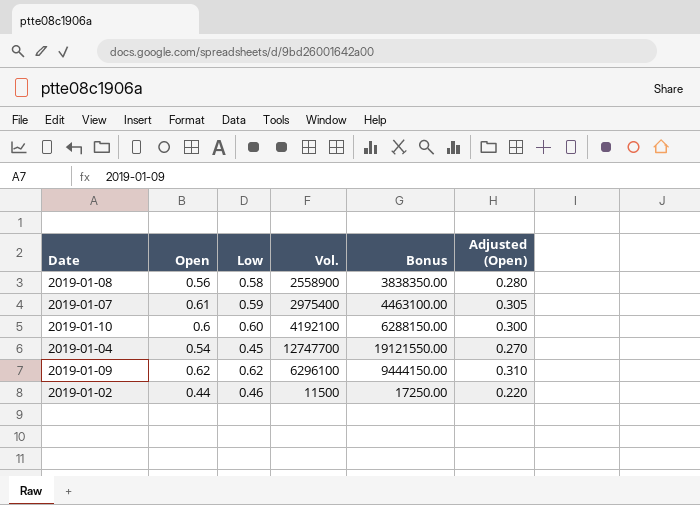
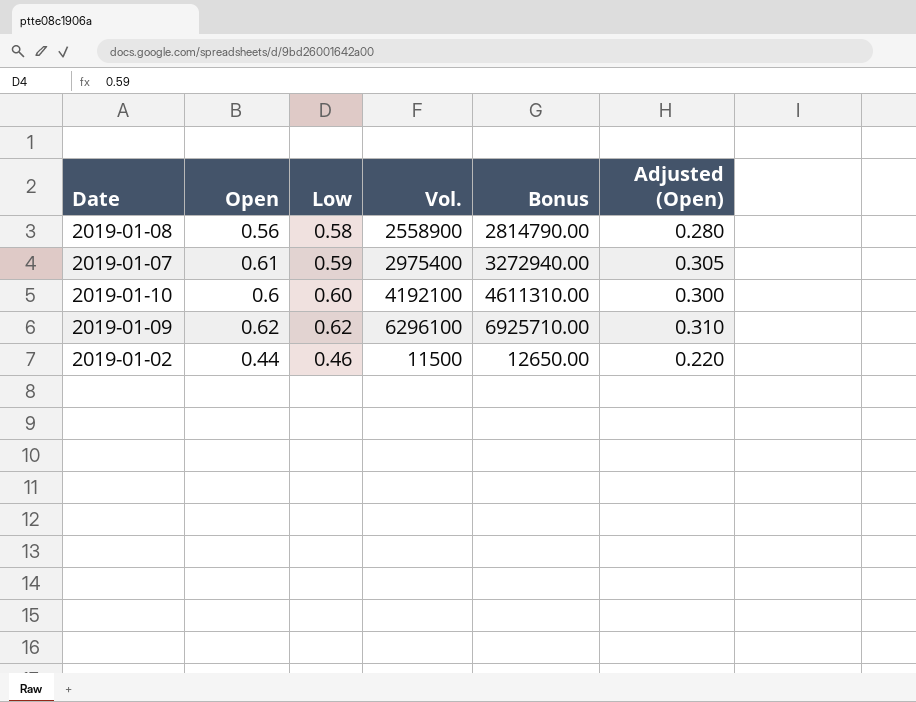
column Bonus | formula: [Vol.] * 1.5 -> [Vol.] * 1.1
row 2019-01-04: 0.54 | 0.45 | 12747700 | 19121550.00 | 0.270 -> none

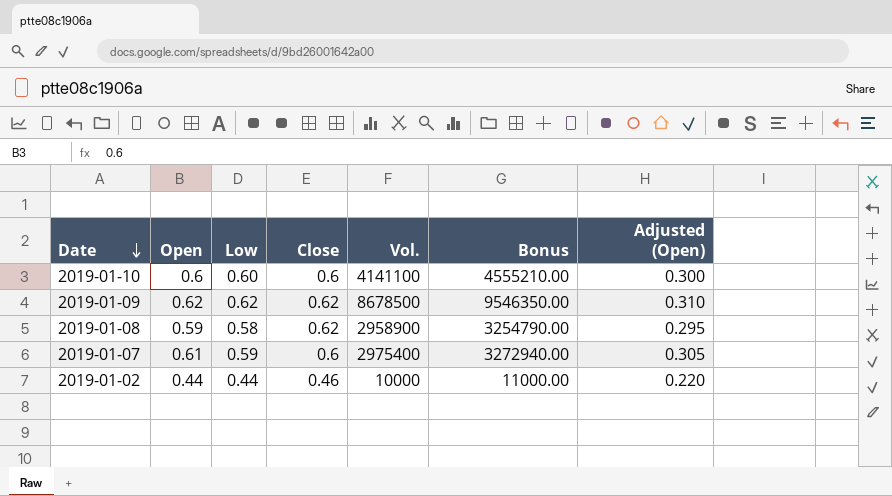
row order: none -> Date descending
column Close | position: none -> 4
2019-01-10 | Vol.: 4192100 -> 4141100
2019-01-10 | Bonus: 4611310.00 -> 4555210.00
2019-01-09 | Vol.: 6296100 -> 8678500
2019-01-09 | Bonus: 6925710.00 -> 9546350.00
2019-01-08 | Open: 0.56 -> 0.59
2019-01-08 | Vol.: 2558900 -> 2958900
2019-01-08 | Bonus: 2814790.00 -> 3254790.00
2019-01-08 | Adjusted (Open): 0.280 -> 0.295
2019-01-02 | Low: 0.46 -> 0.44
2019-01-02 | Vol.: 11500 -> 10000
2019-01-02 | Bonus: 12650.00 -> 11000.00

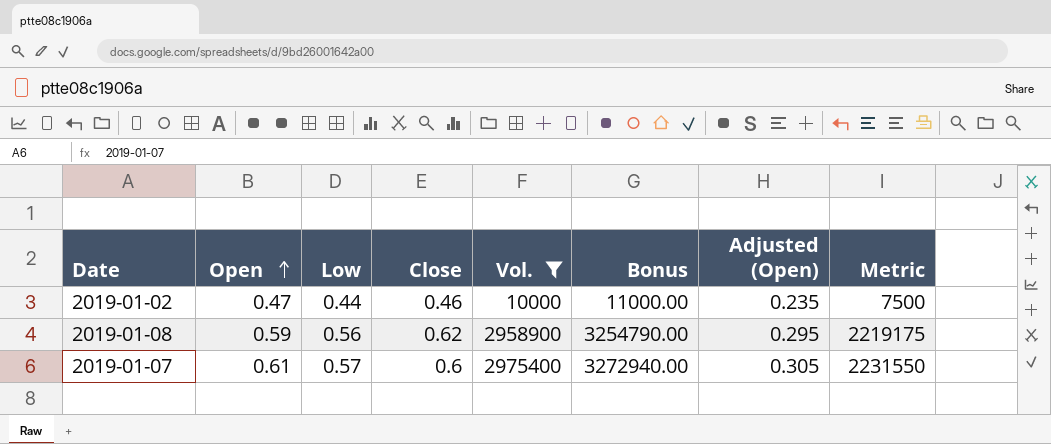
filter: none -> Vol. <= 2975400
row order: Date descending -> Open ascending
column Metric | formula: none -> [Vol.] * 0.75
2019-01-02 | Open: 0.44 -> 0.47
2019-01-02 | Adjusted (Open): 0.220 -> 0.235
2019-01-08 | Low: 0.58 -> 0.56
2019-01-07 | Low: 0.59 -> 0.57

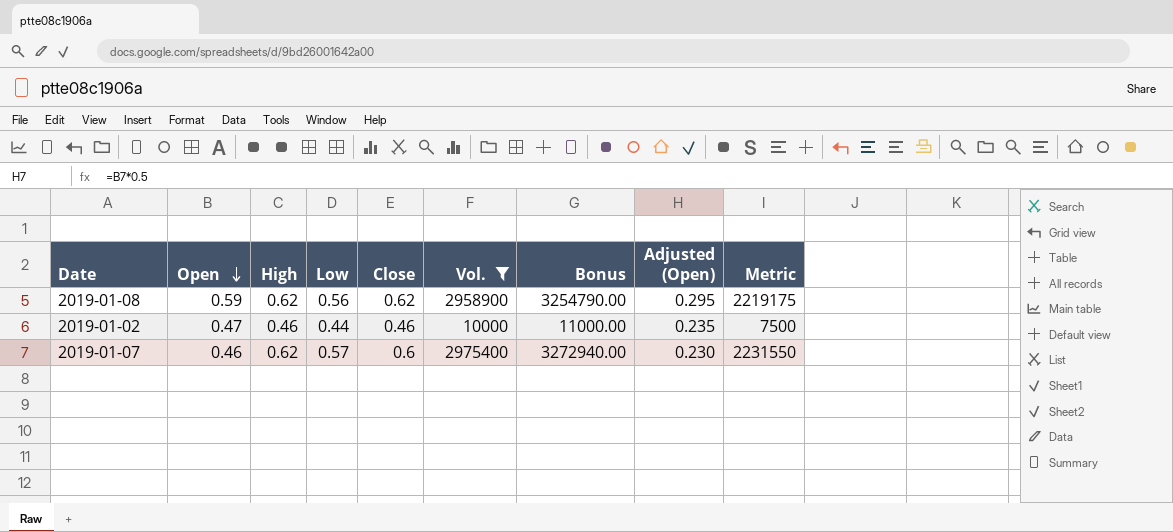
row order: Open ascending -> Open descending
column High | position: none -> 3
2019-01-07 | Open: 0.61 -> 0.46
2019-01-07 | Adjusted (Open): 0.305 -> 0.230

